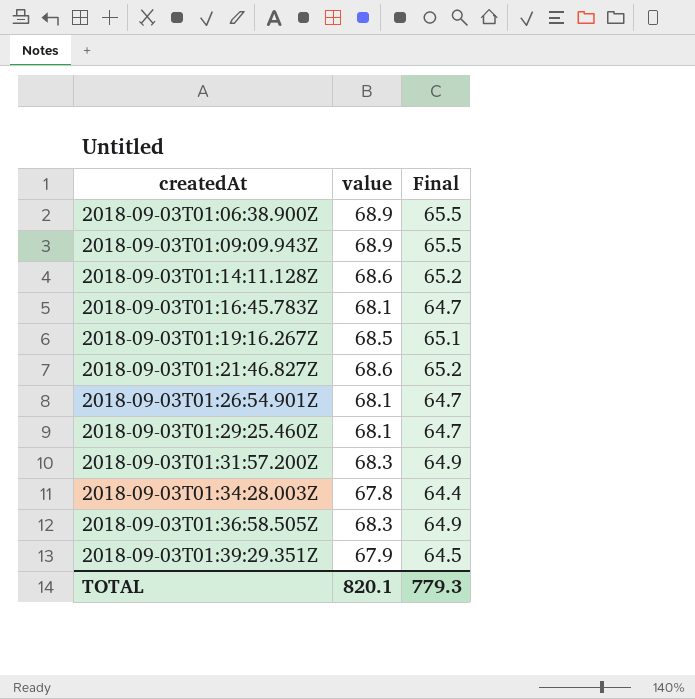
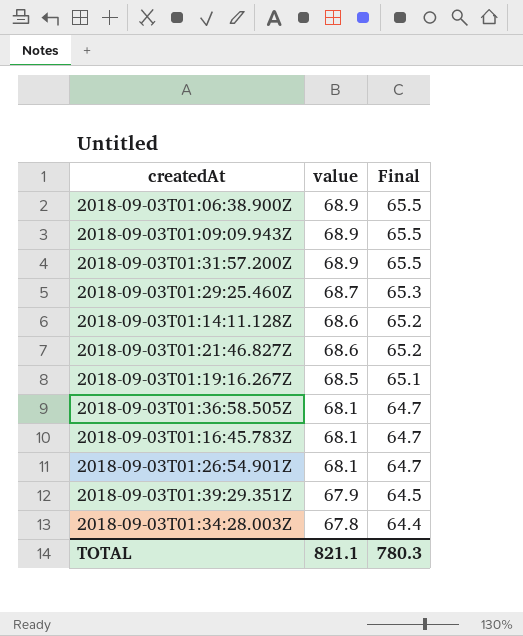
row order: createdAt ascending -> value descending
2018-09-03T01:31:57.200Z | value: 68.3 -> 68.9
2018-09-03T01:31:57.200Z | Final: 64.9 -> 65.5
2018-09-03T01:29:25.460Z | value: 68.1 -> 68.7
2018-09-03T01:29:25.460Z | Final: 64.7 -> 65.3
2018-09-03T01:36:58.505Z | value: 68.3 -> 68.1
2018-09-03T01:36:58.505Z | Final: 64.9 -> 64.7
TOTAL | value: 820.1 -> 821.1
TOTAL | Final: 779.3 -> 780.3

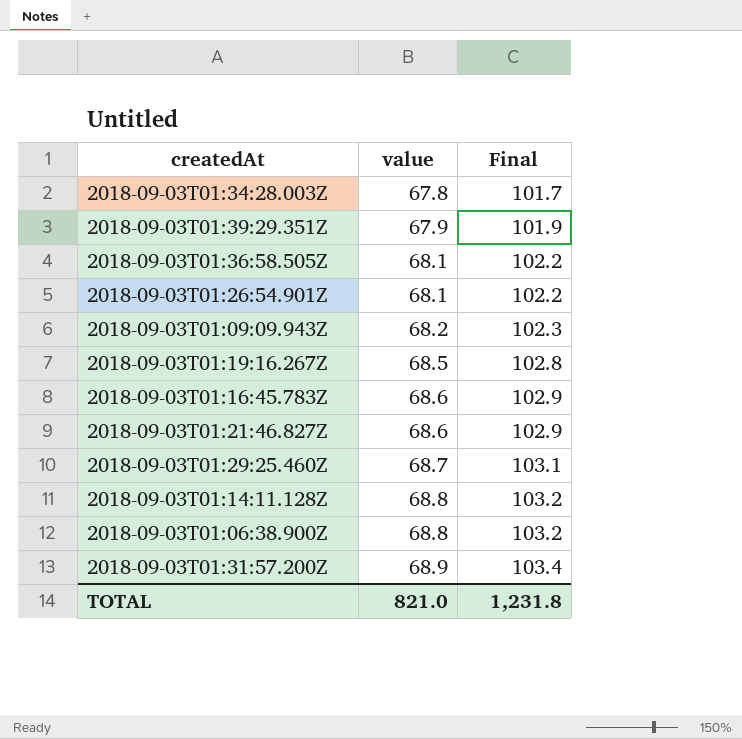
row order: value descending -> value ascending
column Final | formula: [value] * 0.95 -> [value] * 1.5
2018-09-03T01:09:09.943Z | value: 68.9 -> 68.2
2018-09-03T01:16:45.783Z | value: 68.1 -> 68.6
2018-09-03T01:14:11.128Z | value: 68.6 -> 68.8
2018-09-03T01:06:38.900Z | value: 68.9 -> 68.8
TOTAL | value: 821.1 -> 821.0
TOTAL | Final: 780.3 -> 1,231.8

